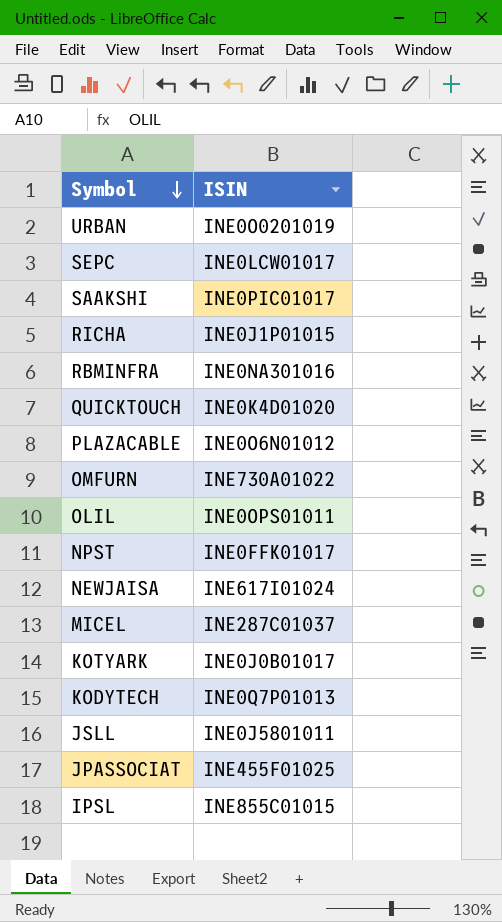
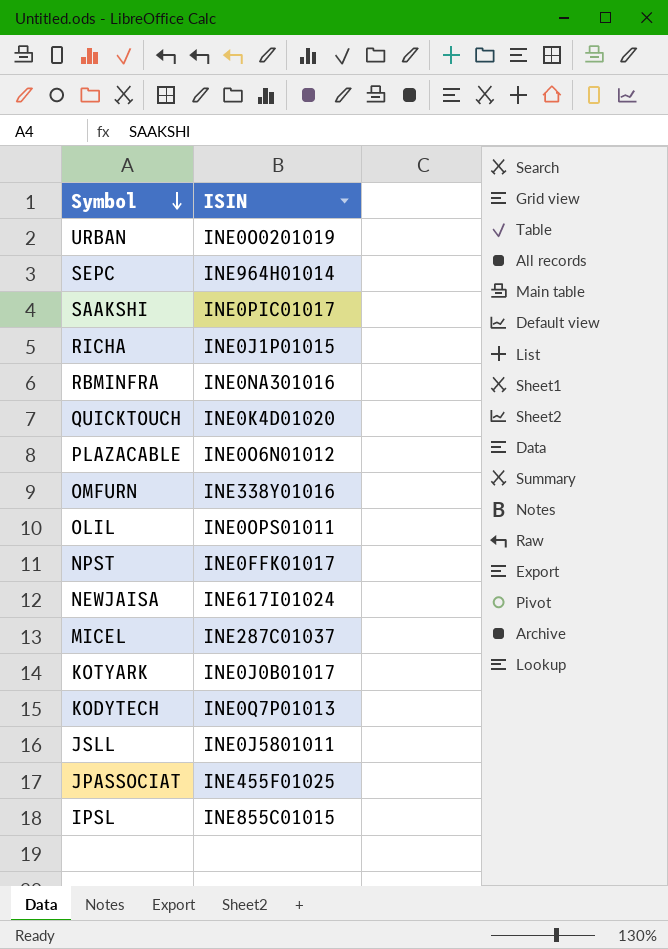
SEPC | ISIN: INE0LCW01017 -> INE964H01014
OMFURN | ISIN: INE730A01022 -> INE338Y01016

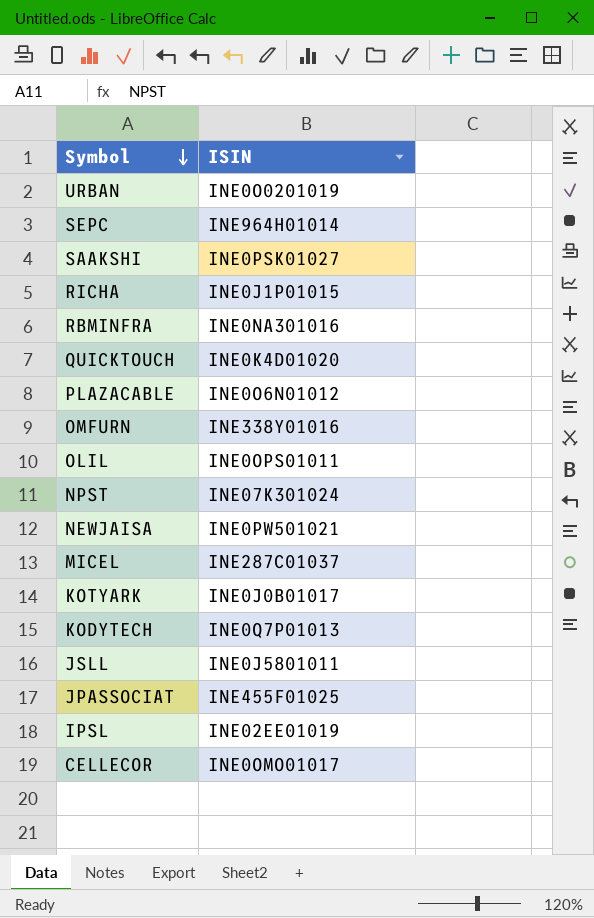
SAAKSHI | ISIN: INE0PIC01017 -> INE0PSK01027
NPST | ISIN: INE0FFK01017 -> INE07K301024
NEWJAISA | ISIN: INE617I01024 -> INE0PW501021
IPSL | ISIN: INE855C01015 -> INE02EE01019
row CELLECOR: none -> INE0OMO01017

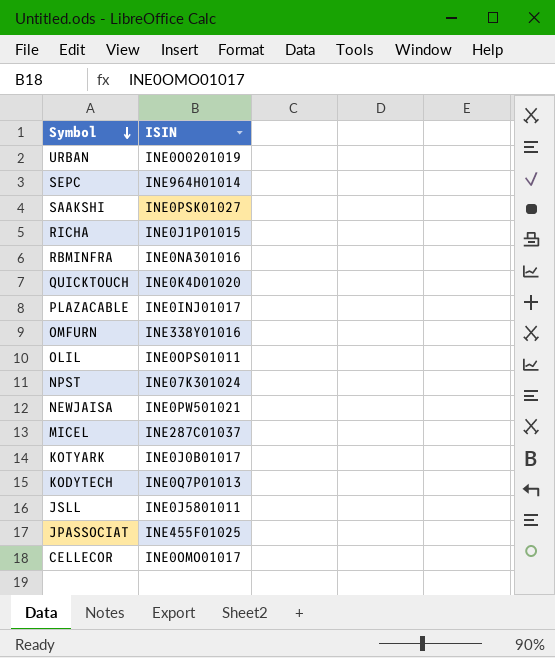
row IPSL: INE02EE01019 -> none
PLAZACABLE | ISIN: INE0O6N01012 -> INE0INJ01017

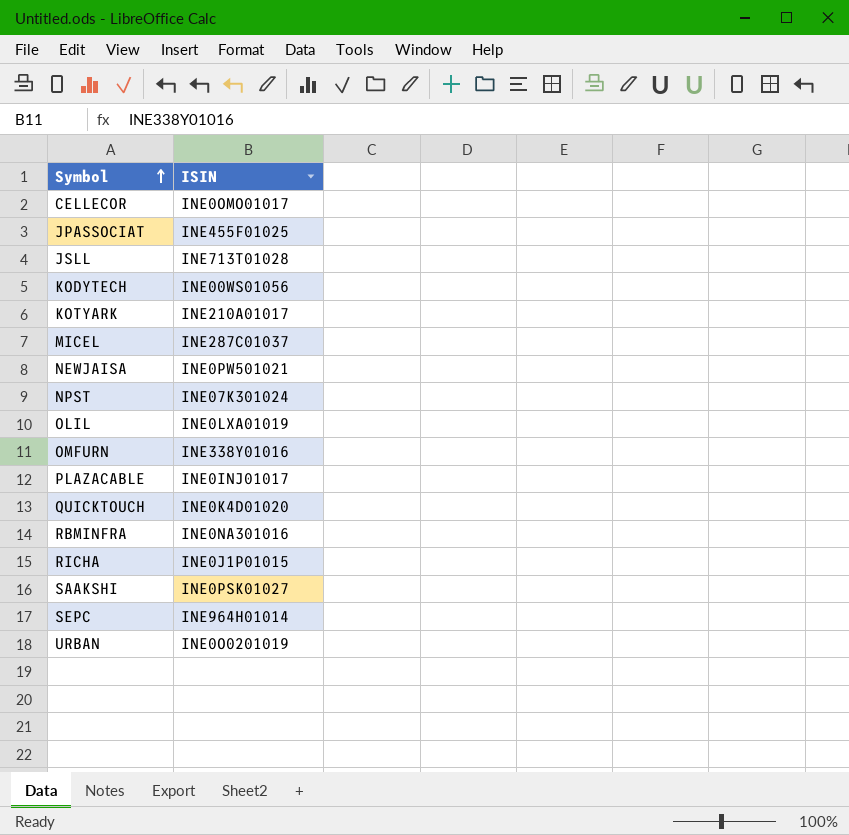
row order: Symbol descending -> Symbol ascending
JSLL | ISIN: INE0J5801011 -> INE713T01028
KODYTECH | ISIN: INE0Q7P01013 -> INE00WS01056
KOTYARK | ISIN: INE0J0B01017 -> INE210A01017
OLIL | ISIN: INE0OPS01011 -> INE0LXA01019

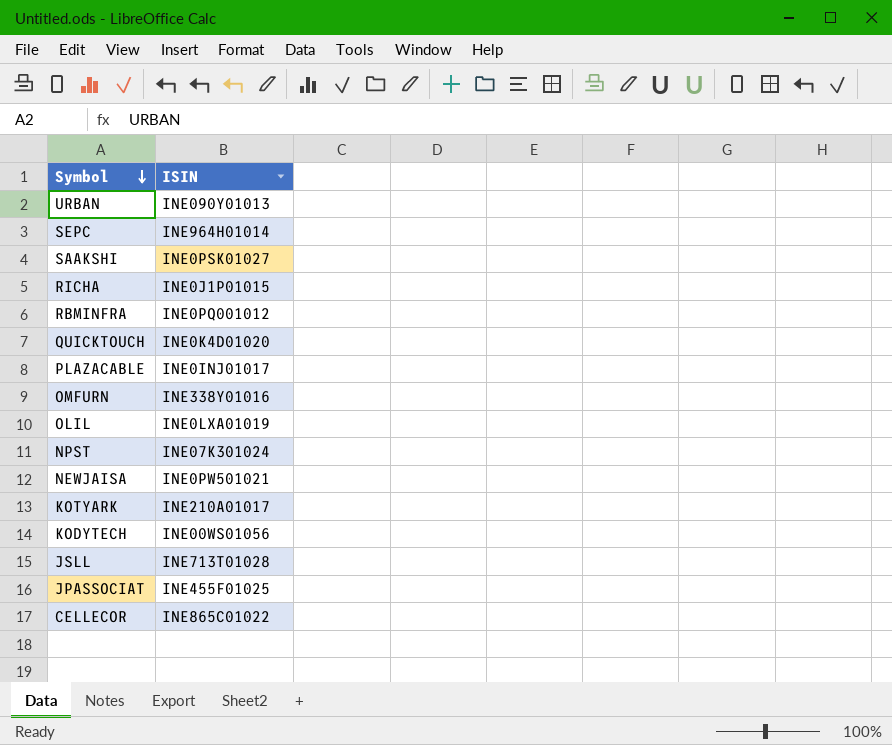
row order: Symbol ascending -> Symbol descending
row MICEL: INE287C01037 -> none
URBAN | ISIN: INE0O0201019 -> INE090Y01013
RBMINFRA | ISIN: INE0NA301016 -> INE0PQ001012
CELLECOR | ISIN: INE0OMO01017 -> INE865C01022

